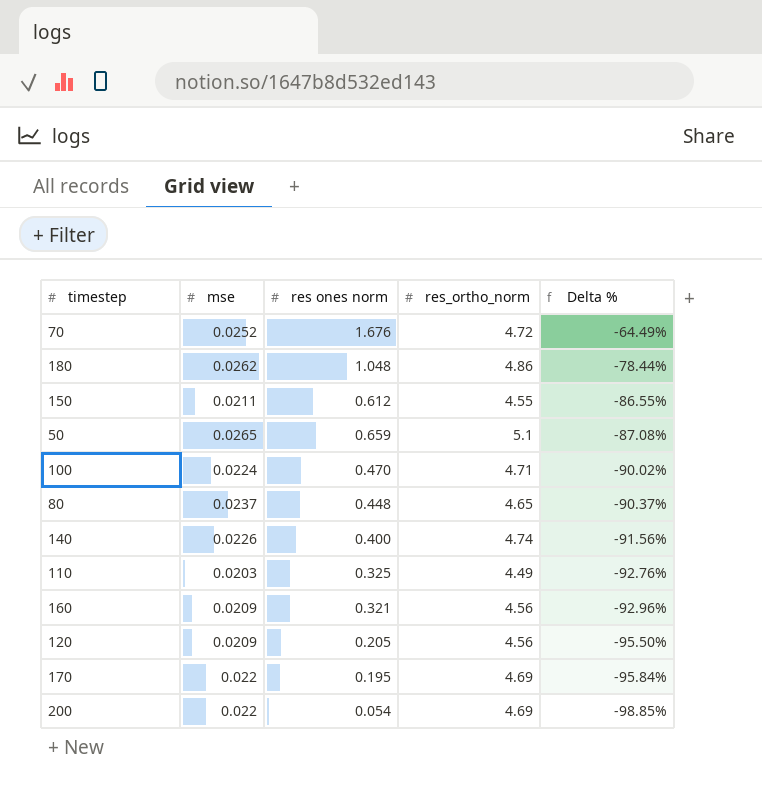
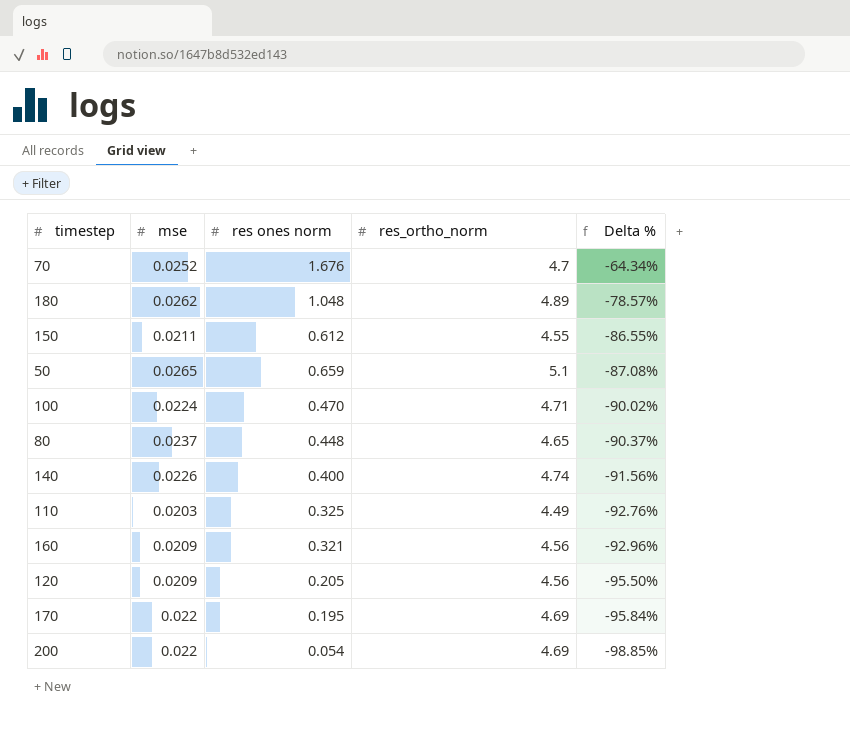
70 | res_ortho_norm: 4.72 -> 4.7
70 | Delta %: -64.49% -> -64.34%
180 | res_ortho_norm: 4.86 -> 4.89
180 | Delta %: -78.44% -> -78.57%

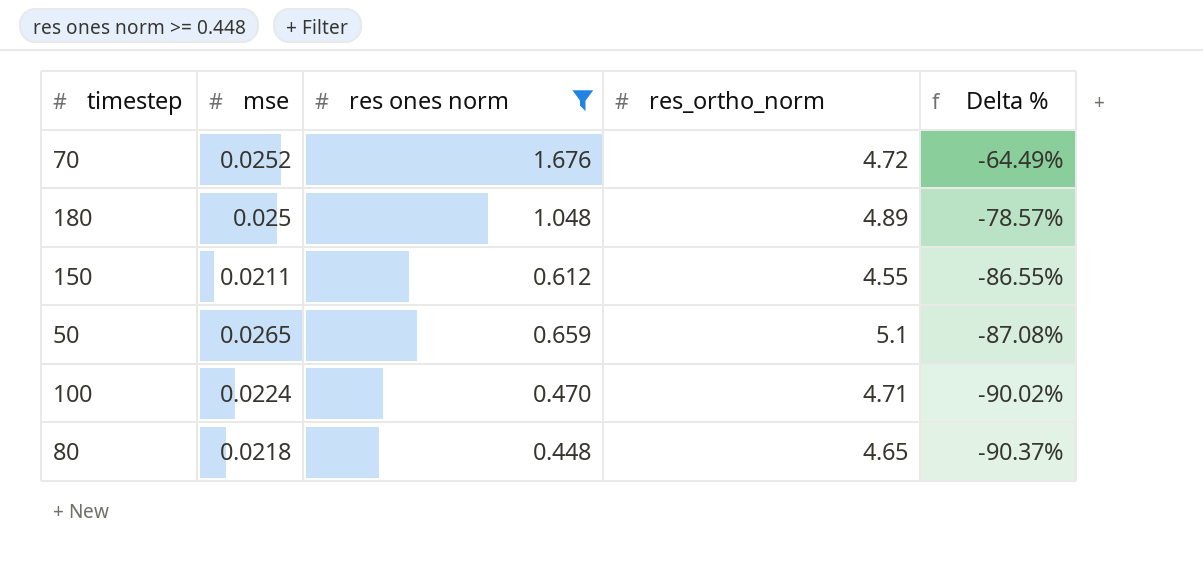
filter: none -> res ones norm >= 0.448
70 | res_ortho_norm: 4.7 -> 4.72
70 | Delta %: -64.34% -> -64.49%
180 | mse: 0.0262 -> 0.025
80 | mse: 0.0237 -> 0.0218

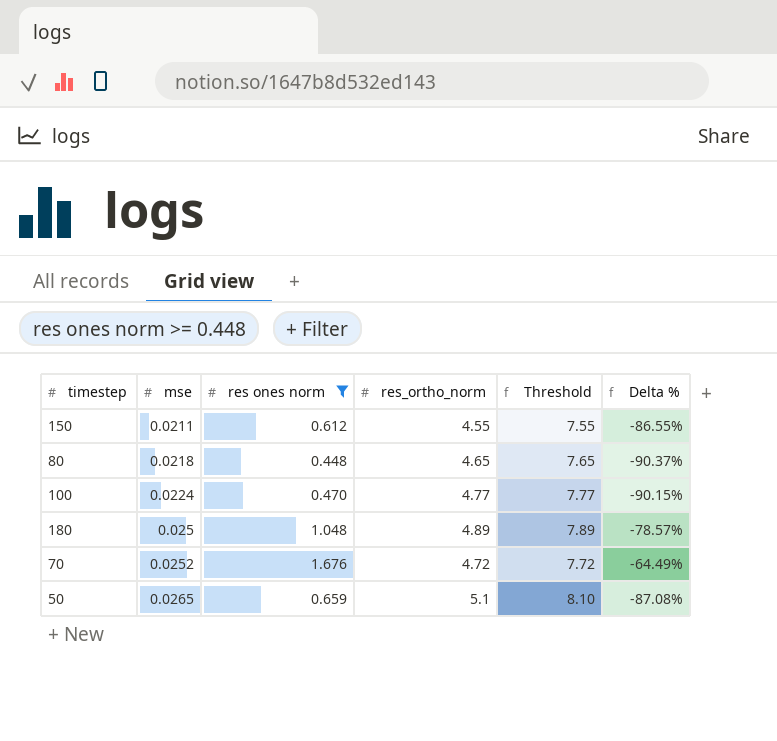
row order: Delta % descending -> mse ascending
column Threshold | formula: none -> [res_ortho_norm] + 3
100 | res_ortho_norm: 4.71 -> 4.77
100 | Delta %: -90.02% -> -90.15%

